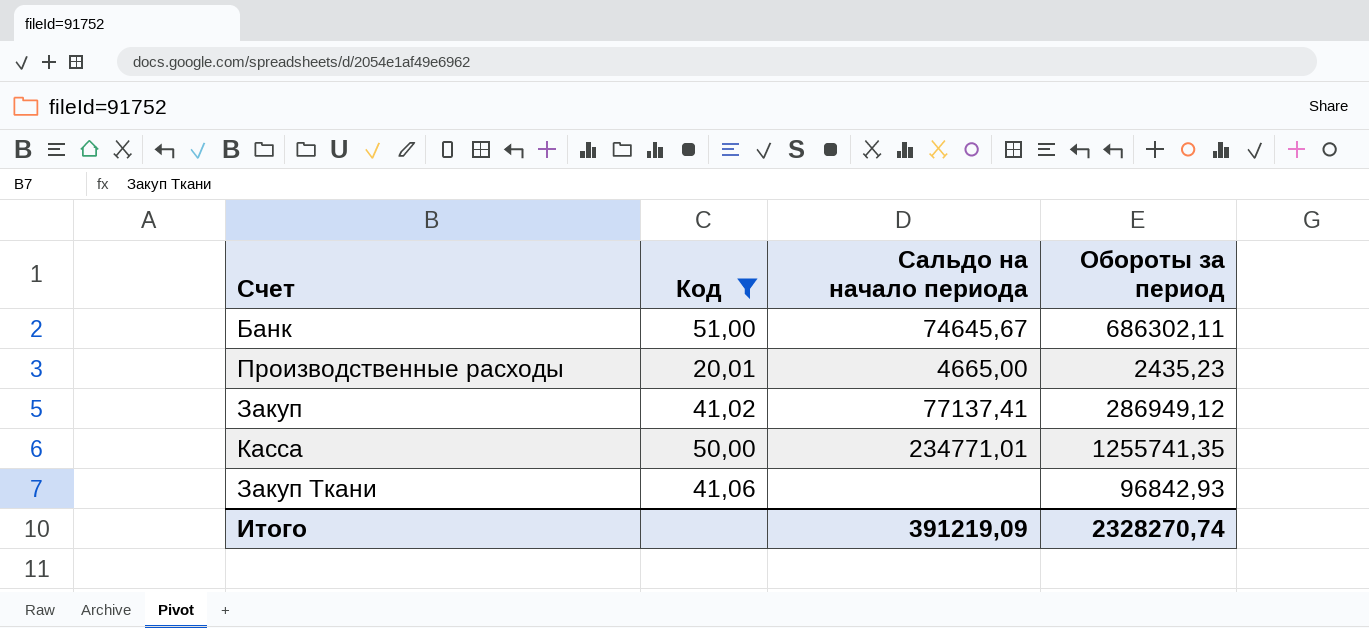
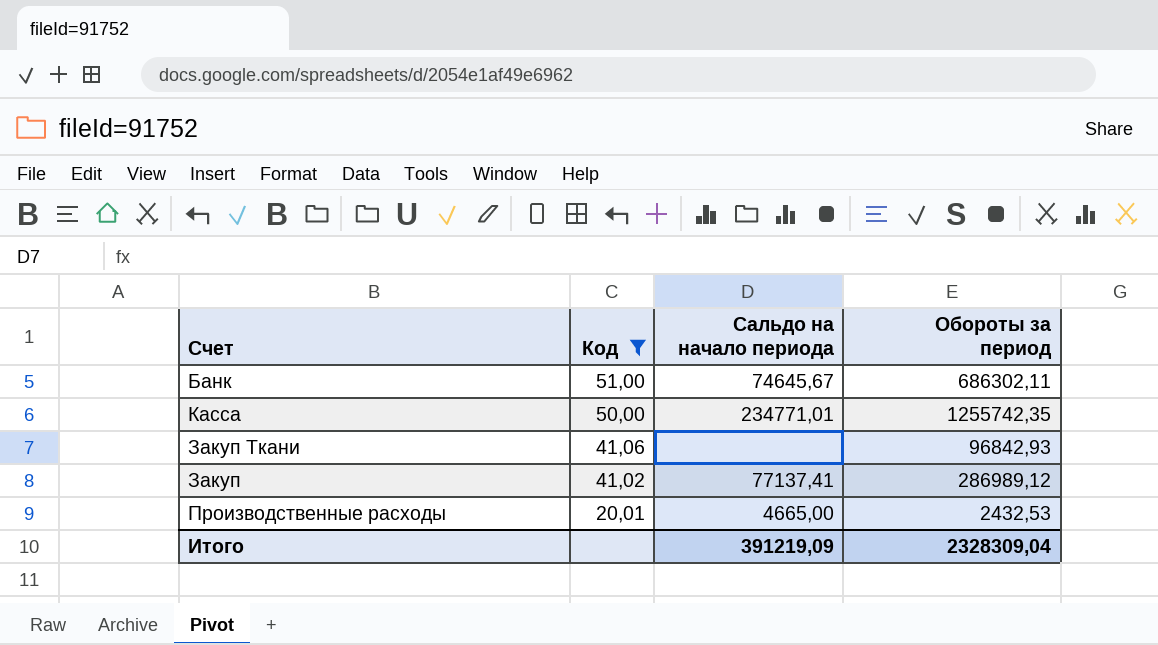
row order: none -> Код descending
Касса | Обороты за период: 1255741,35 -> 1255742,35
Закуп | Обороты за период: 286949,12 -> 286989,12
Производственные расходы | Обороты за период: 2435,23 -> 2432,53
Итого | Обороты за период: 2328270,74 -> 2328309,04

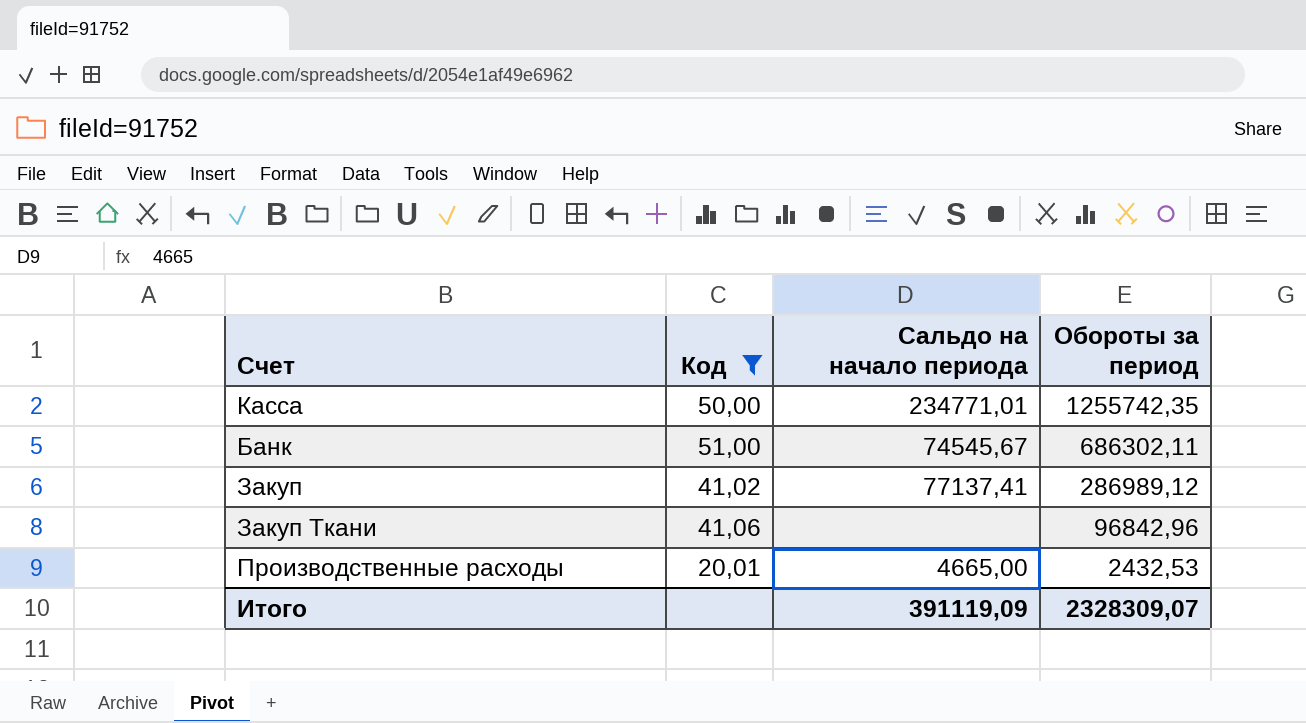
row order: Код descending -> Обороты за период descending
Банк | Сальдо на начало периода: 74645,67 -> 74545,67
Закуп Ткани | Обороты за период: 96842,93 -> 96842,96
Итого | Сальдо на начало периода: 391219,09 -> 391119,09
Итого | Обороты за период: 2328309,04 -> 2328309,07

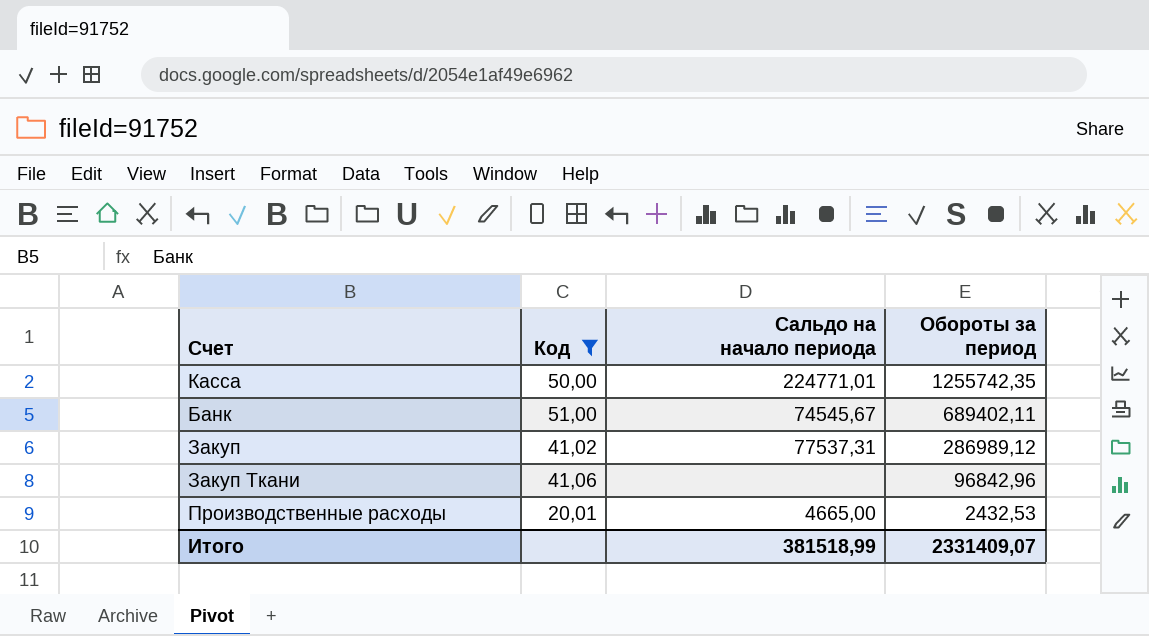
Касса | Сальдо на начало периода: 234771,01 -> 224771,01
Банк | Обороты за период: 686302,11 -> 689402,11
Закуп | Сальдо на начало периода: 77137,41 -> 77537,31
Итого | Сальдо на начало периода: 391119,09 -> 381518,99
Итого | Обороты за период: 2328309,07 -> 2331409,07

